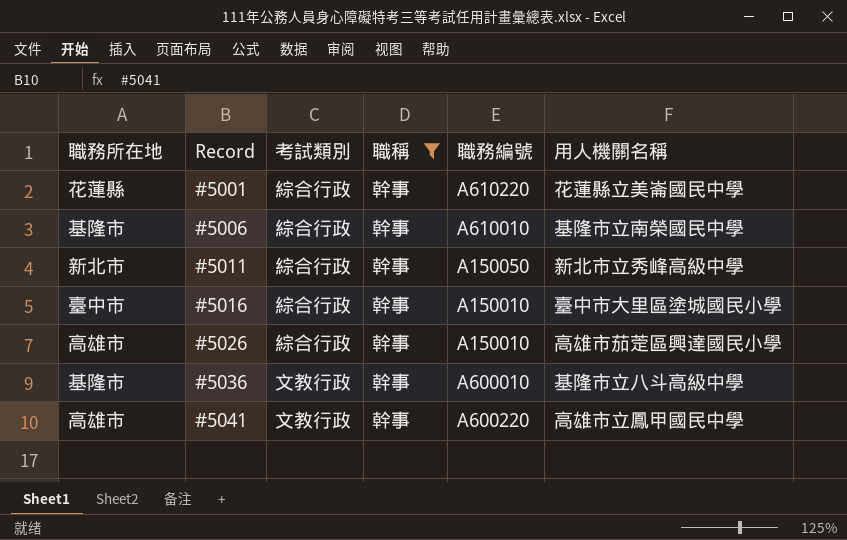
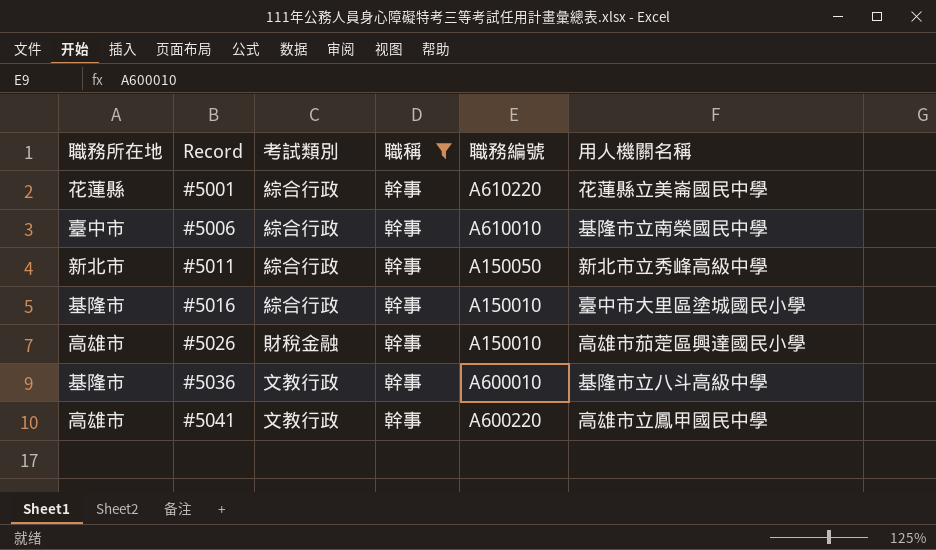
#5006 | 職務所在地: 基隆市 -> 臺中市
#5016 | 職務所在地: 臺中市 -> 基隆市
#5026 | 考試類別: 綜合行政 -> 財稅金融

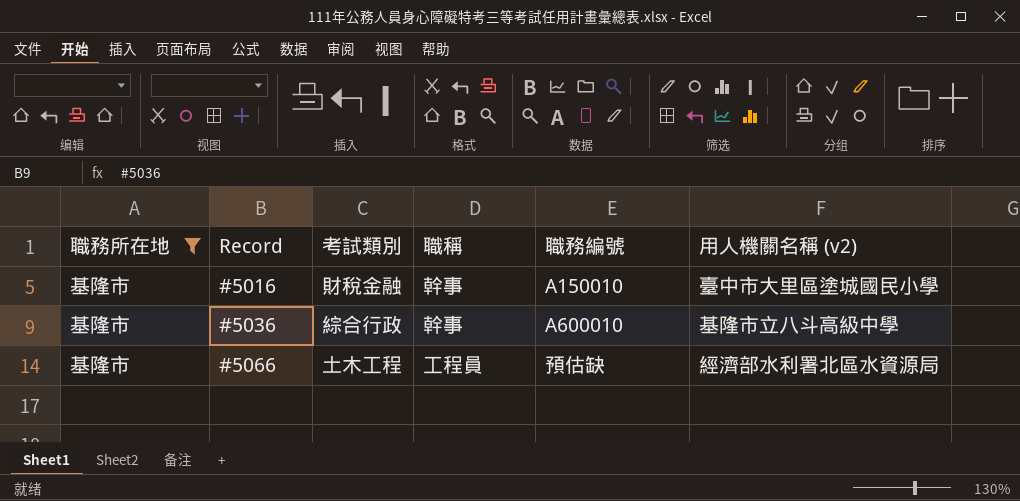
filter: 職稱 = 幹事 -> 職務所在地 = 基隆市
column name: 用人機關名稱 -> 用人機關名稱 (v2)
#5016 | 考試類別: 綜合行政 -> 財稅金融
#5036 | 考試類別: 文教行政 -> 綜合行政

